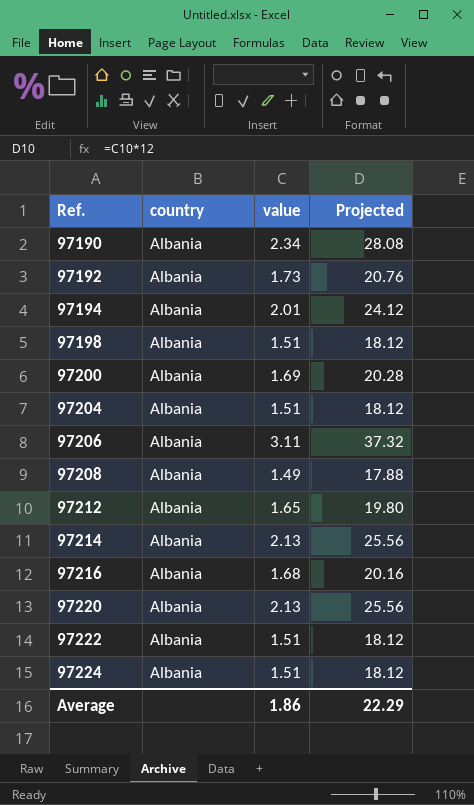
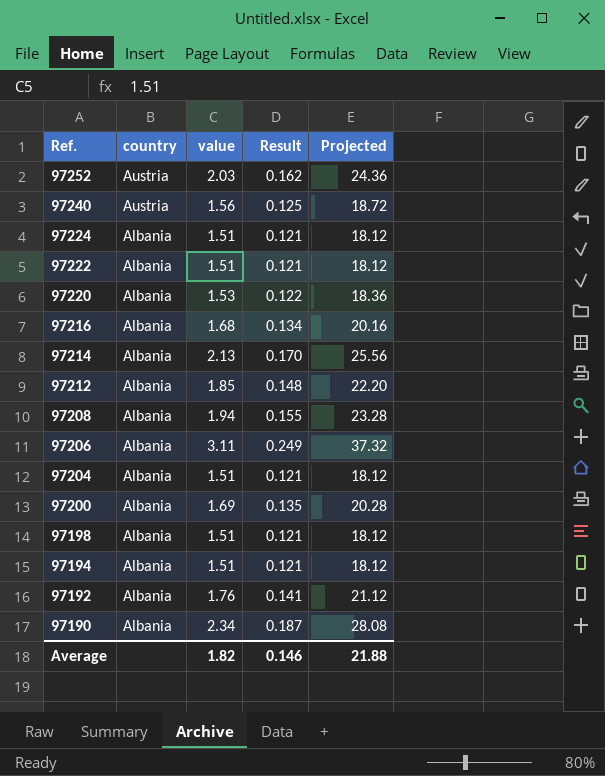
row order: Ref. ascending -> Ref. descending
column Result | formula: none -> [value] * 0.08
row 97252: none -> Austria | 2.03 | 0.162 | 24.36
row 97240: none -> Austria | 1.56 | 0.125 | 18.72
97220 | value: 2.13 -> 1.53
97220 | Projected: 25.56 -> 18.36
97212 | value: 1.65 -> 1.85
97212 | Projected: 19.80 -> 22.20
97208 | value: 1.49 -> 1.94
97208 | Projected: 17.88 -> 23.28
97194 | value: 2.01 -> 1.51
97194 | Projected: 24.12 -> 18.12
97192 | value: 1.73 -> 1.76
97192 | Projected: 20.76 -> 21.12
Average | value: 1.86 -> 1.82
Average | Projected: 22.29 -> 21.88

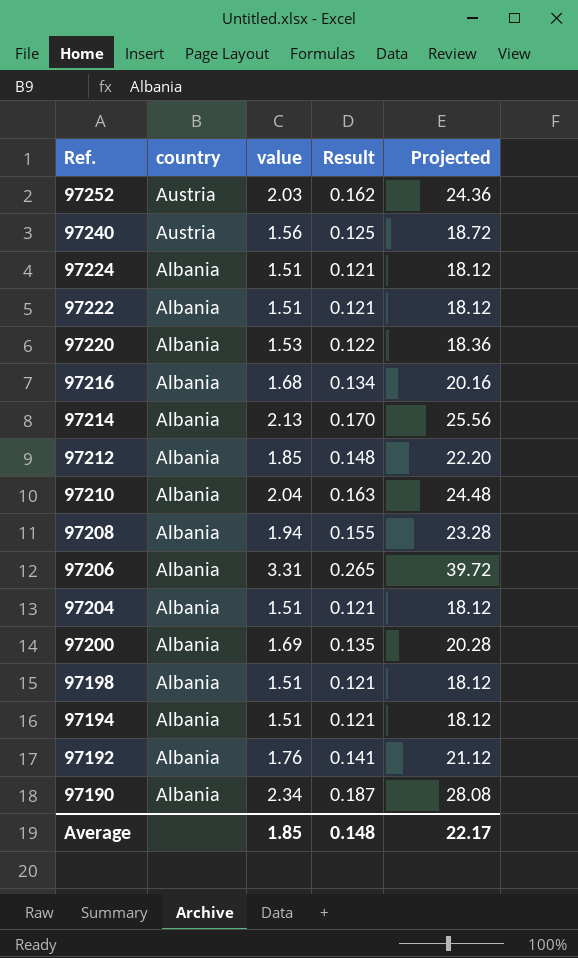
row 97210: none -> Albania | 2.04 | 0.163 | 24.48
97206 | value: 3.11 -> 3.31
97206 | Result: 0.249 -> 0.265
97206 | Projected: 37.32 -> 39.72
Average | value: 1.82 -> 1.85
Average | Result: 0.146 -> 0.148
Average | Projected: 21.88 -> 22.17

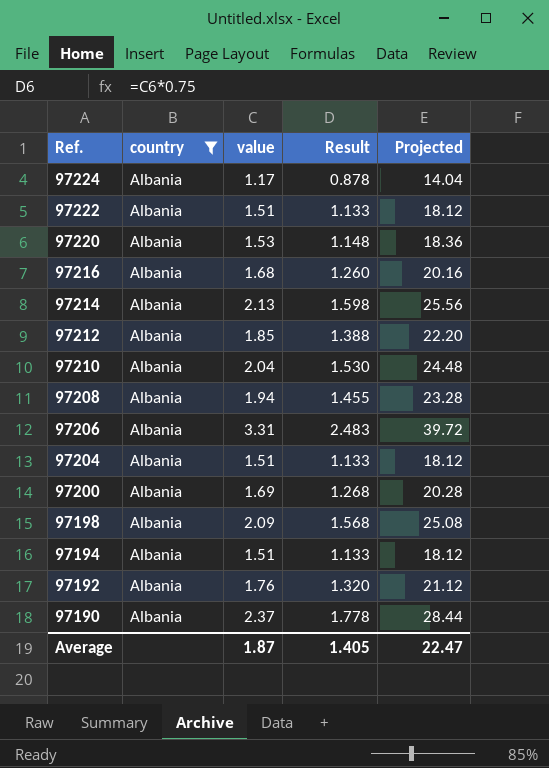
filter: none -> country = Albania
column Result | formula: [value] * 0.08 -> [value] * 0.75
97224 | value: 1.51 -> 1.17
97224 | Projected: 18.12 -> 14.04
97198 | value: 1.51 -> 2.09
97198 | Projected: 18.12 -> 25.08
97190 | value: 2.34 -> 2.37
97190 | Projected: 28.08 -> 28.44
Average | value: 1.85 -> 1.87
Average | Result: 0.148 -> 1.405
Average | Projected: 22.17 -> 22.47

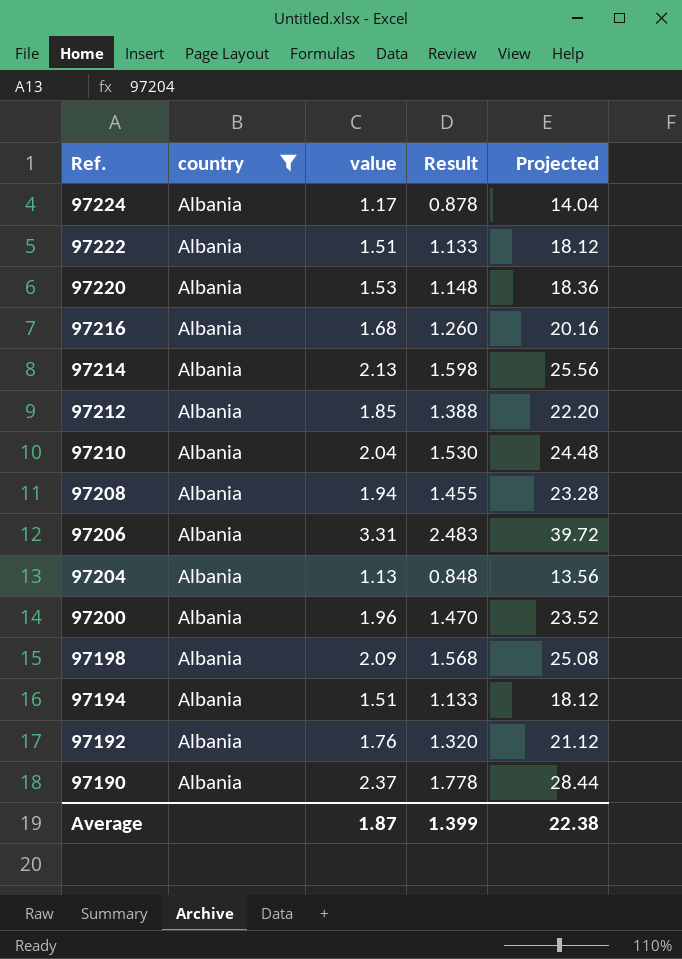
97204 | value: 1.51 -> 1.13
97204 | Result: 1.133 -> 0.848
97204 | Projected: 18.12 -> 13.56
97200 | value: 1.69 -> 1.96
97200 | Result: 1.268 -> 1.470
97200 | Projected: 20.28 -> 23.52
Average | Result: 1.405 -> 1.399
Average | Projected: 22.47 -> 22.38

